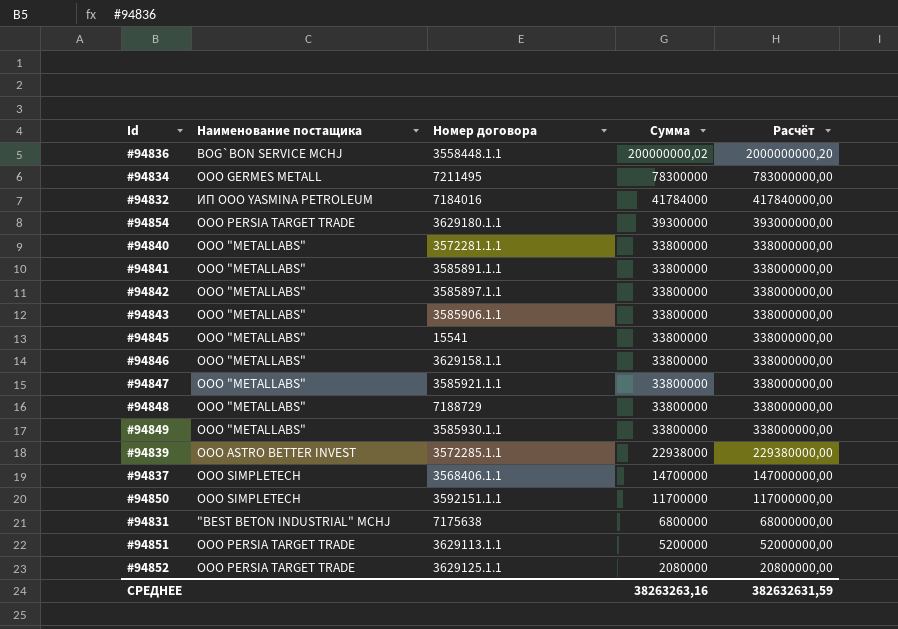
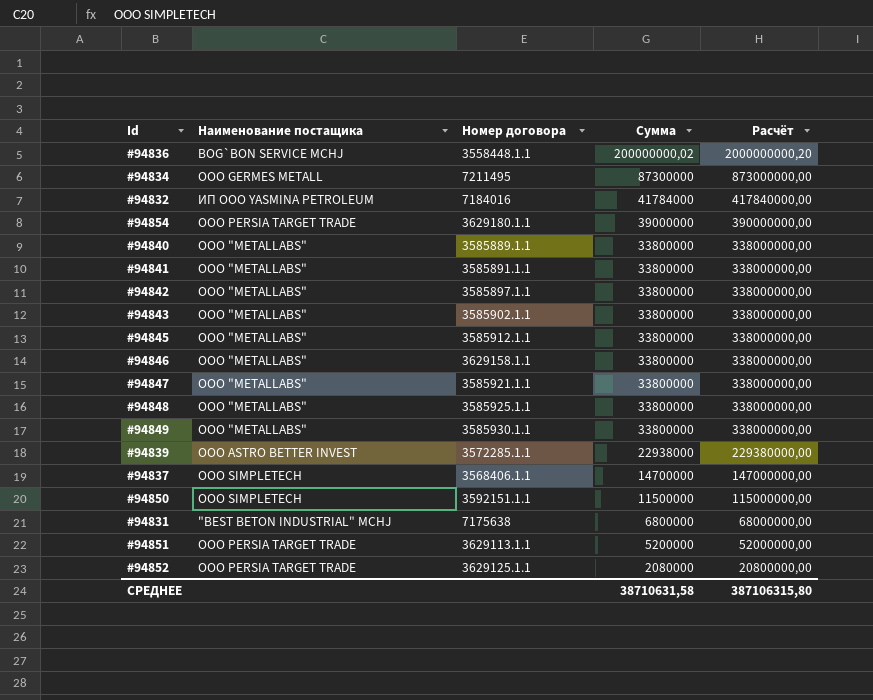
#94834 | Сумма: 78300000 -> 87300000
#94834 | Расчёт: 783000000,00 -> 873000000,00
#94854 | Сумма: 39300000 -> 39000000
#94854 | Расчёт: 393000000,00 -> 390000000,00
#94840 | Номер договора: 3572281.1.1 -> 3585889.1.1
#94843 | Номер договора: 3585906.1.1 -> 3585902.1.1
#94845 | Номер договора: 15541 -> 3585912.1.1
#94848 | Номер договора: 7188729 -> 3585925.1.1
#94850 | Сумма: 11700000 -> 11500000
#94850 | Расчёт: 117000000,00 -> 115000000,00
СРЕДНЕЕ | Сумма: 38263263,16 -> 38710631,58
СРЕДНЕЕ | Расчёт: 382632631,59 -> 387106315,80

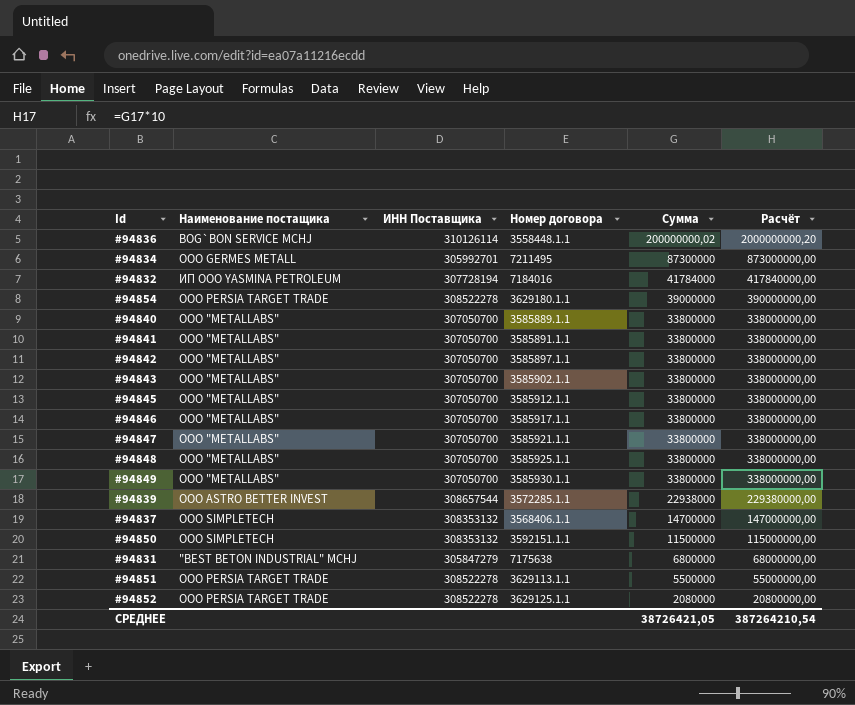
column ИНН Поставщика | position: none -> 3
#94846 | Номер договора: 3629158.1.1 -> 3585917.1.1
#94851 | Сумма: 5200000 -> 5500000
#94851 | Расчёт: 52000000,00 -> 55000000,00
СРЕДНЕЕ | Сумма: 38710631,58 -> 38726421,05
СРЕДНЕЕ | Расчёт: 387106315,80 -> 387264210,54

